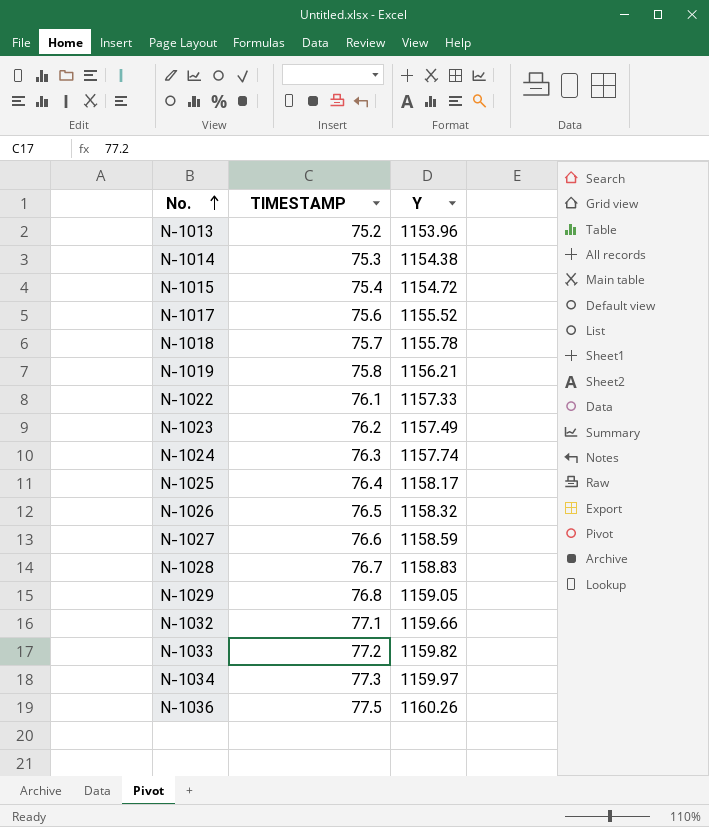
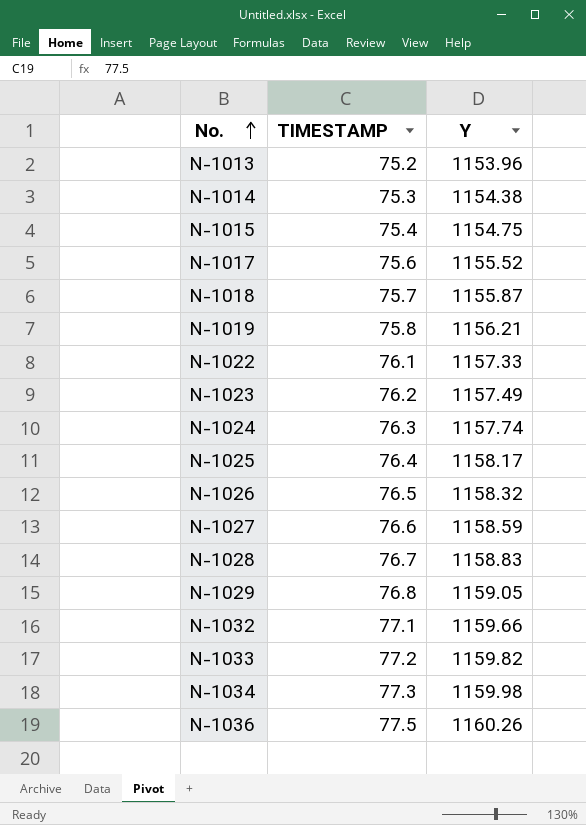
N-1015 | Y: 1154.72 -> 1154.75
N-1018 | Y: 1155.78 -> 1155.87
N-1034 | Y: 1159.97 -> 1159.98

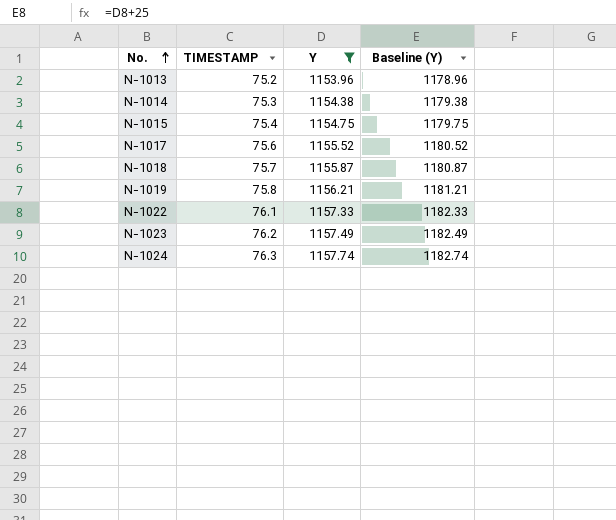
filter: none -> Y <= 1157.74
column Baseline (Y) | formula: none -> [Y] + 25

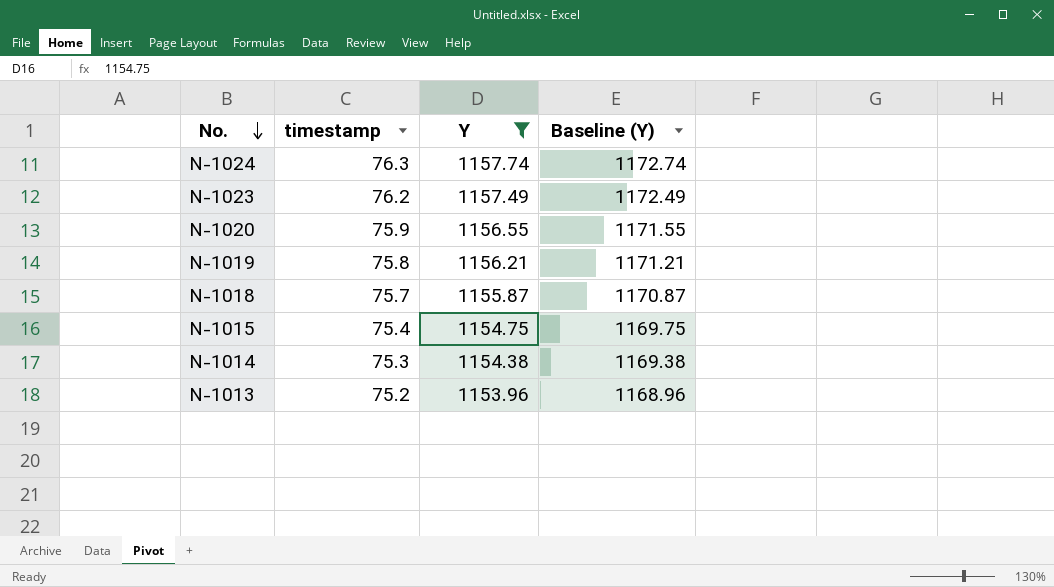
row order: No. ascending -> No. descending
column name: TIMESTAMP -> timestamp
column Baseline (Y) | formula: [Y] + 25 -> [Y] + 15
row N-1017: 75.6 | 1155.52 | 1180.52 -> none
row N-1022: 76.1 | 1157.33 | 1182.33 -> none
row N-1020: none -> 75.9 | 1156.55 | 1171.55

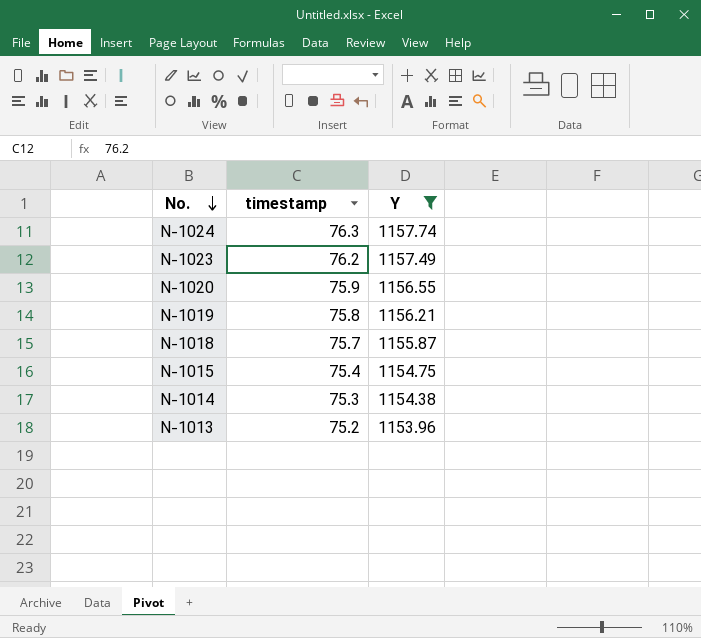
column Baseline (Y) | formula: [Y] + 15 -> none

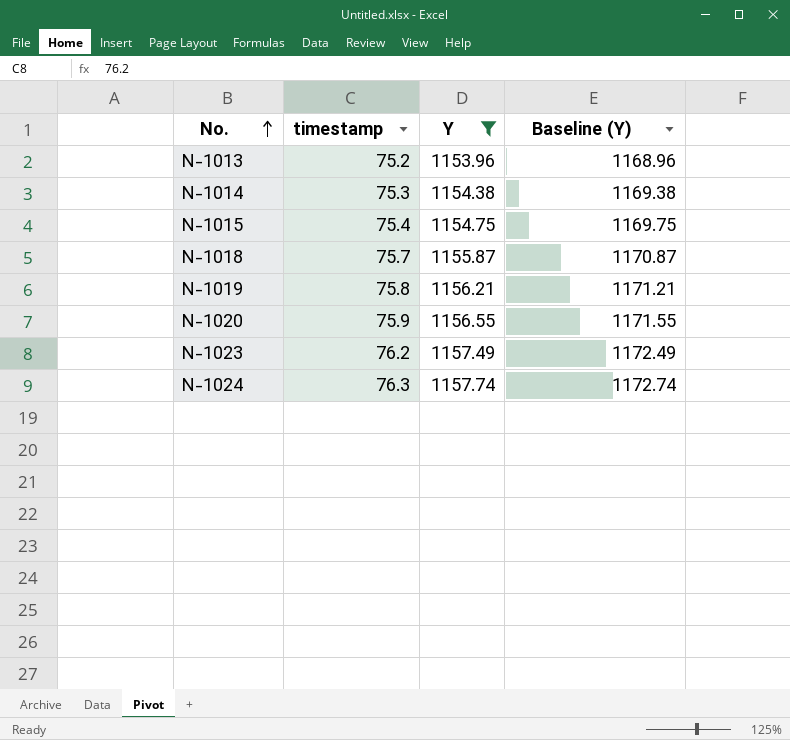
row order: No. descending -> No. ascending
column Baseline (Y) | formula: none -> [Y] + 15

